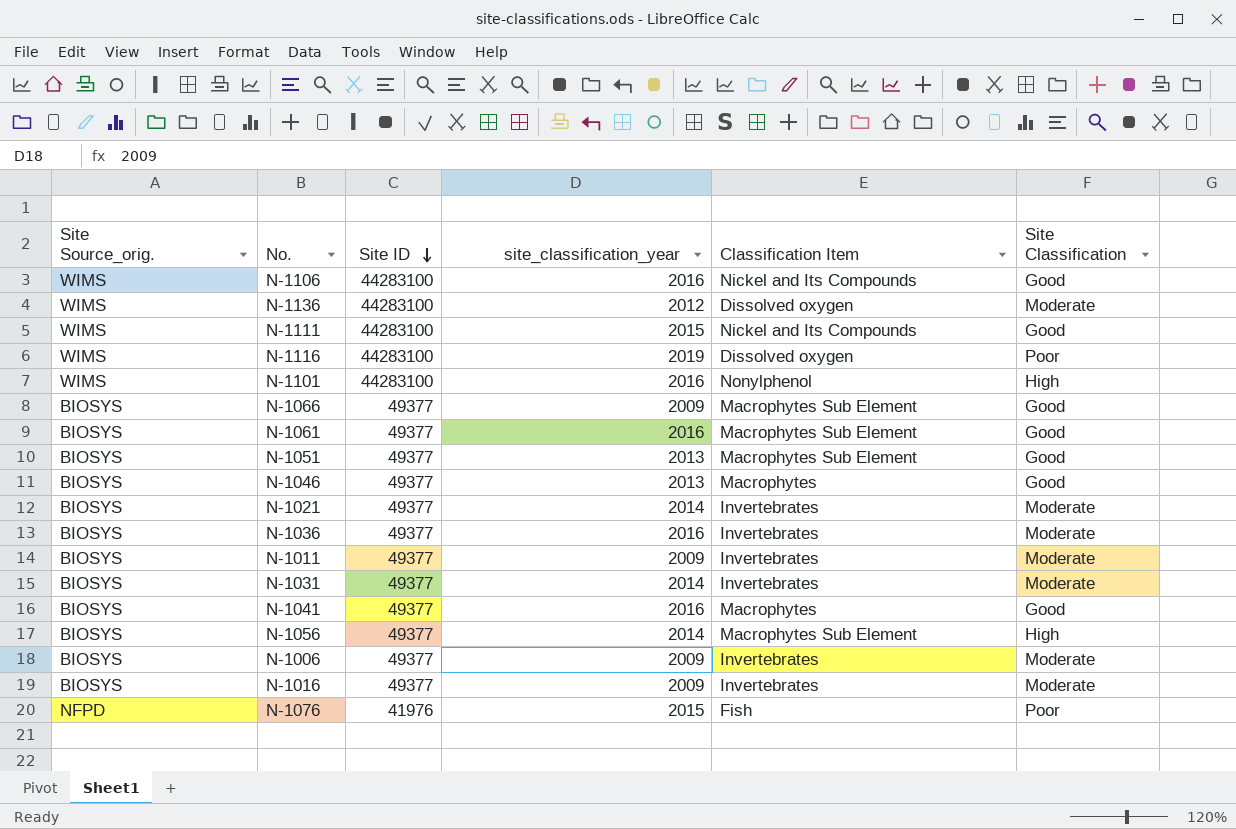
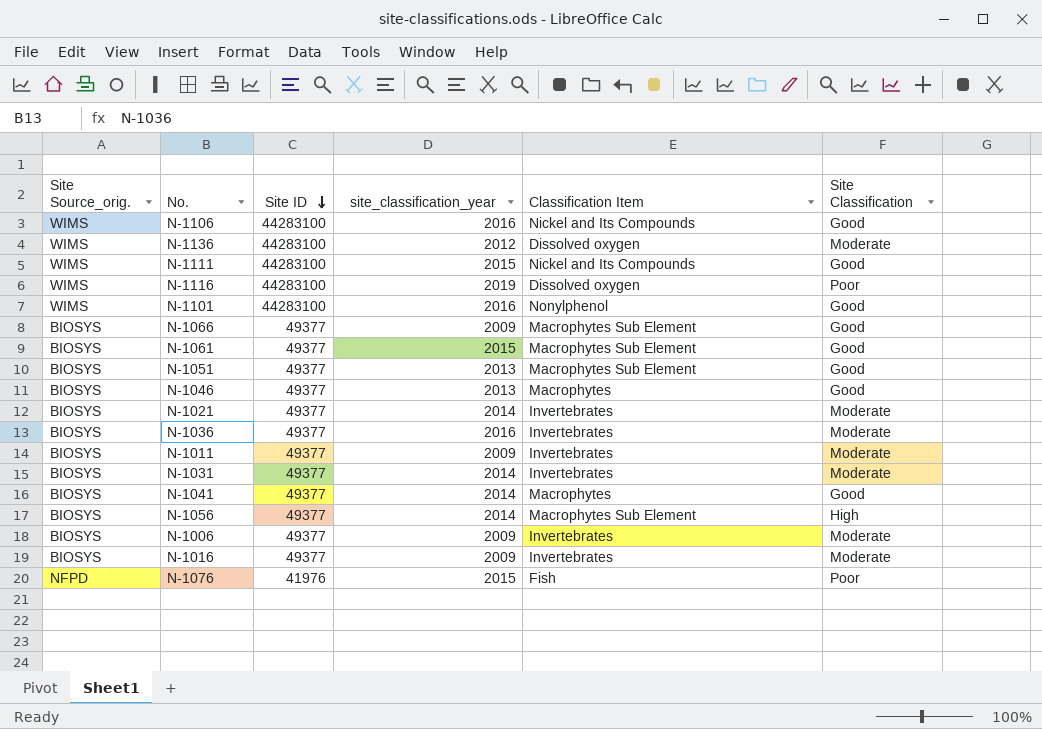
N-1101 | Site Classification: High -> Good
N-1061 | site_classification_year: 2016 -> 2015
N-1041 | site_classification_year: 2016 -> 2014

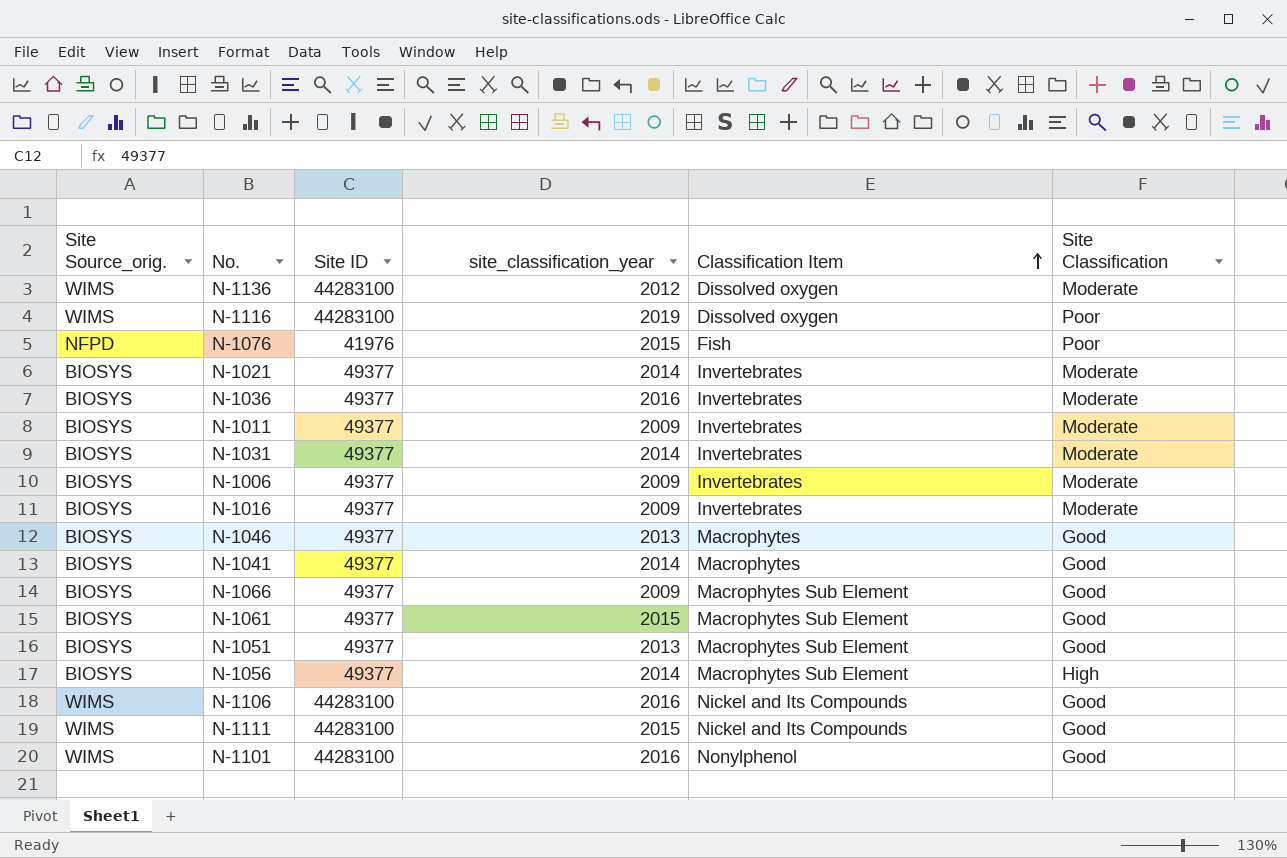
row order: Site ID descending -> Classification Item ascending

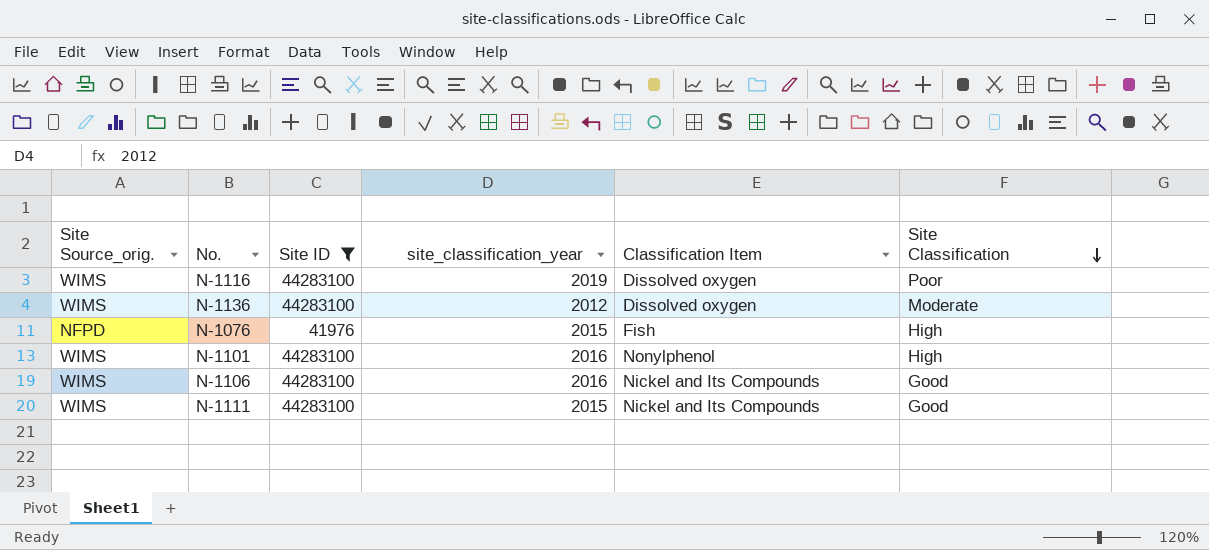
filter: none -> Site ID != 49377
row order: Classification Item ascending -> Site Classification descending
N-1076 | Site Classification: Poor -> High
N-1101 | Site Classification: Good -> High

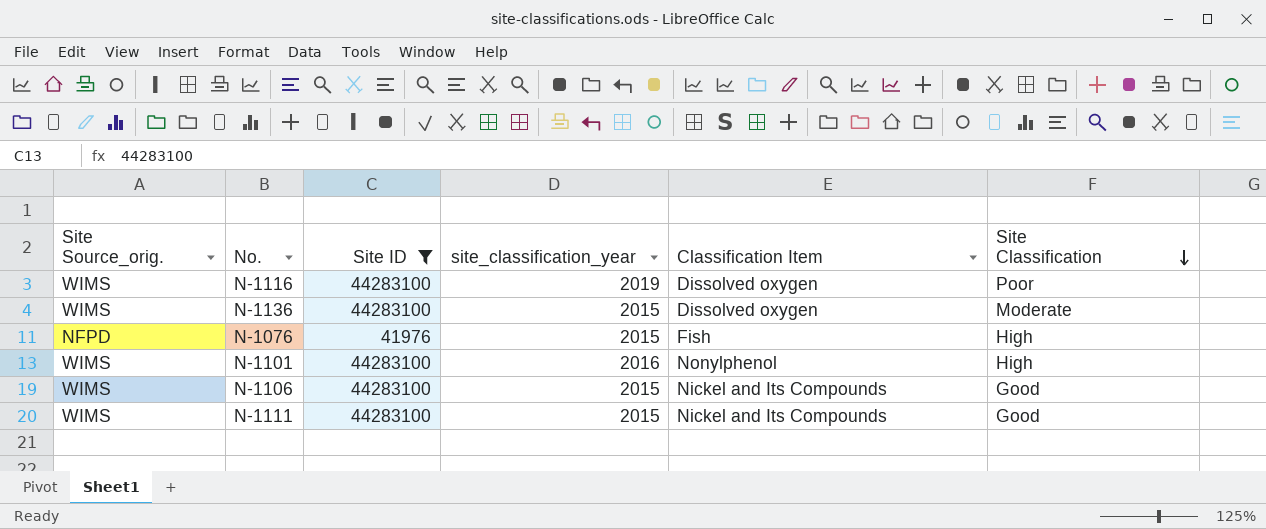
N-1136 | site_classification_year: 2012 -> 2015
N-1106 | site_classification_year: 2016 -> 2015

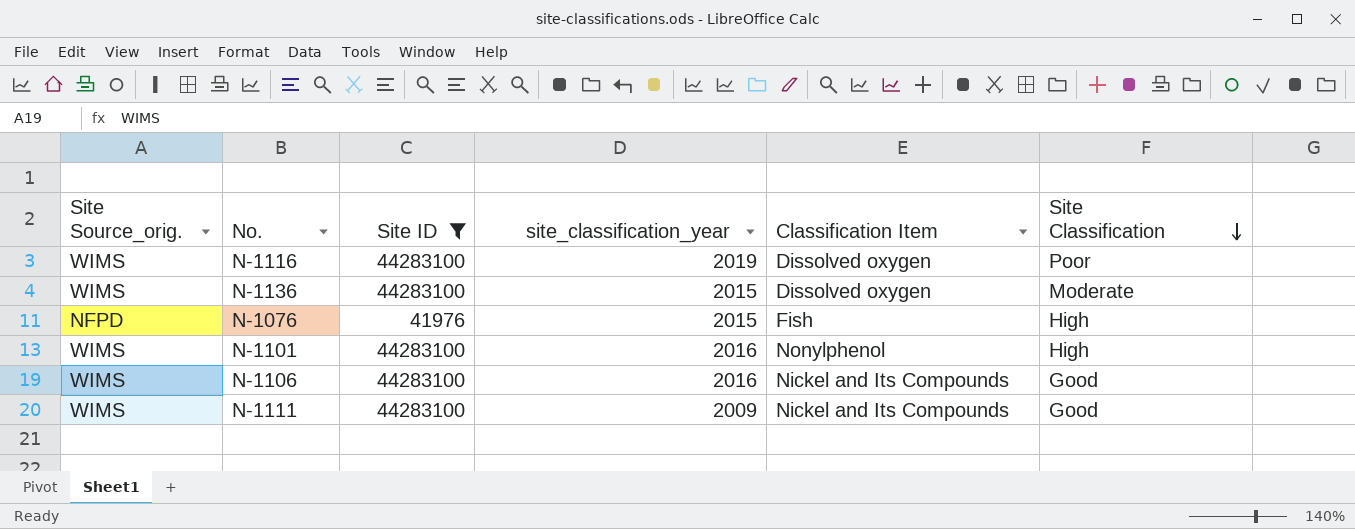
N-1106 | site_classification_year: 2015 -> 2016
N-1111 | site_classification_year: 2015 -> 2009

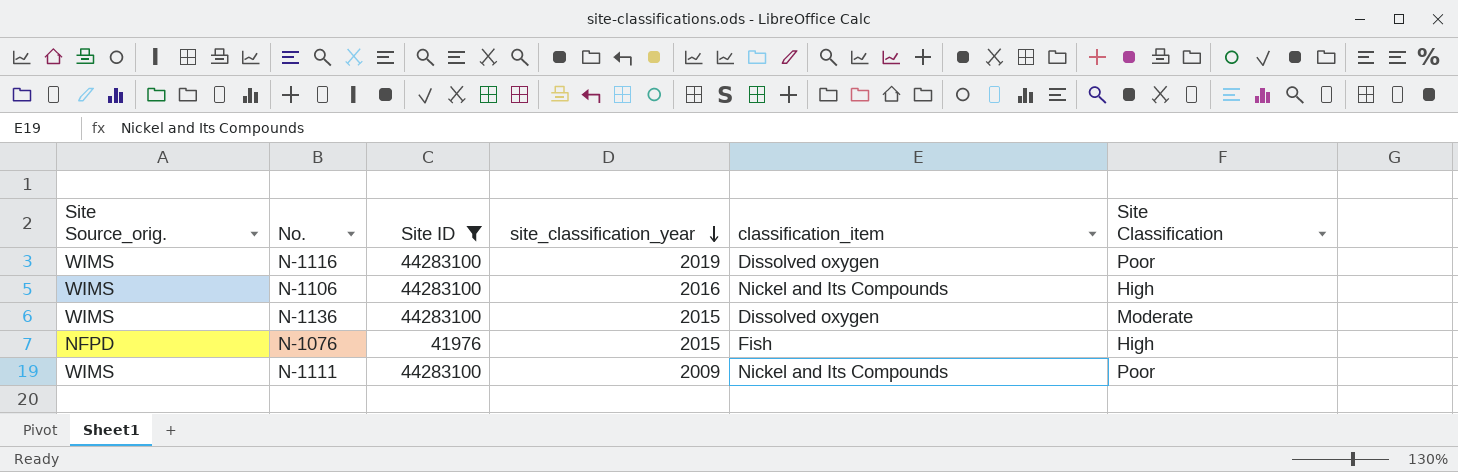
row order: Site Classification descending -> site_classification_year descending
column name: Classification Item -> classification_item
row N-1101: WIMS | 44283100 | 2016 | Nonylphenol | High -> none
N-1106 | Site Classification: Good -> High
N-1111 | Site Classification: Good -> Poor

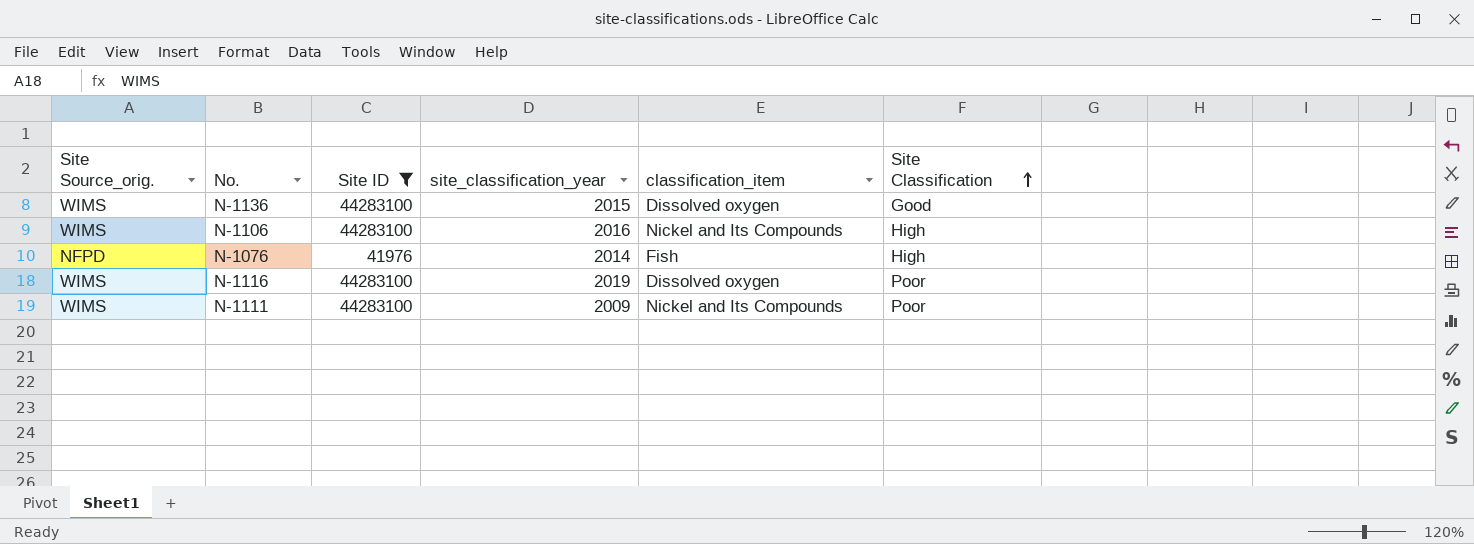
row order: site_classification_year descending -> Site Classification ascending
N-1136 | Site Classification: Moderate -> Good
N-1076 | site_classification_year: 2015 -> 2014

